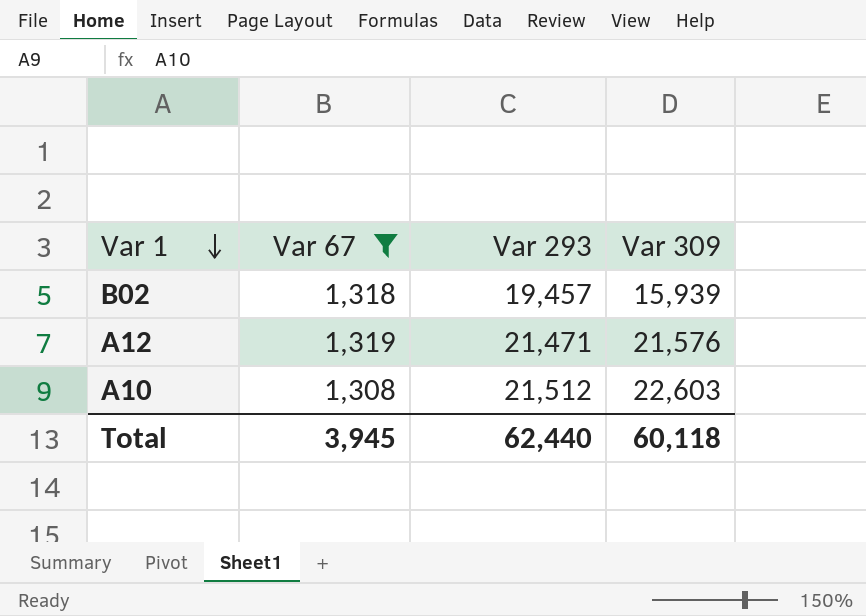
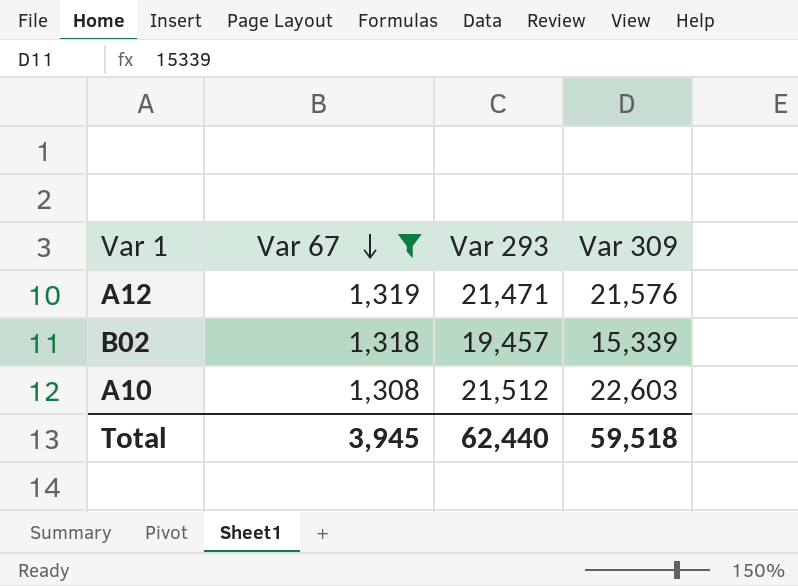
row order: Var 1 descending -> Var 67 descending
B02 | Var 309: 15,939 -> 15,339
Total | Var 309: 60,118 -> 59,518

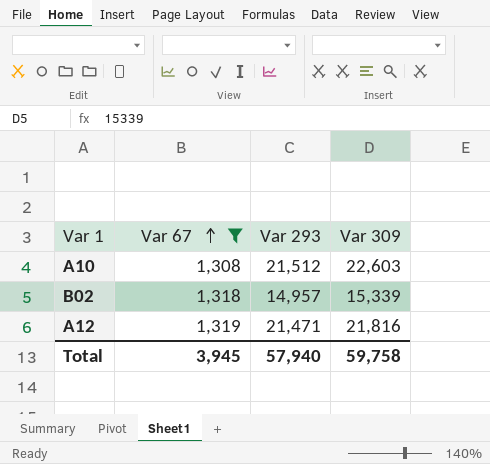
row order: Var 67 descending -> Var 67 ascending
B02 | Var 293: 19,457 -> 14,957
A12 | Var 309: 21,576 -> 21,816
Total | Var 293: 62,440 -> 57,940
Total | Var 309: 59,518 -> 59,758

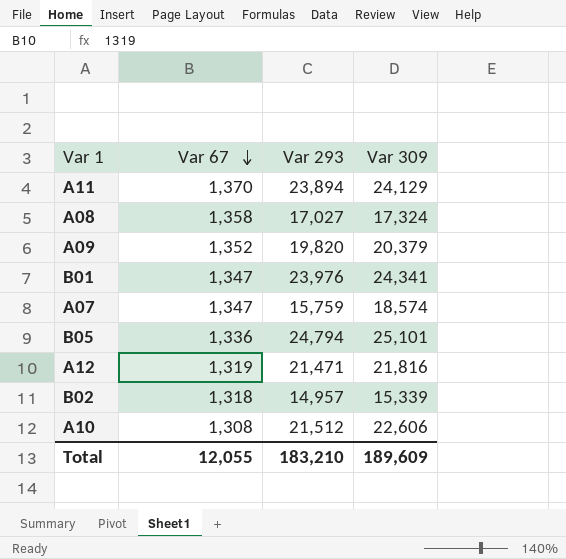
filter: Var 67 <= 1,319 -> none
row order: Var 67 ascending -> Var 67 descending
A10 | Var 309: 22,603 -> 22,606
Total | Var 67: 3,945 -> 12,055
Total | Var 293: 57,940 -> 183,210
Total | Var 309: 59,758 -> 189,609

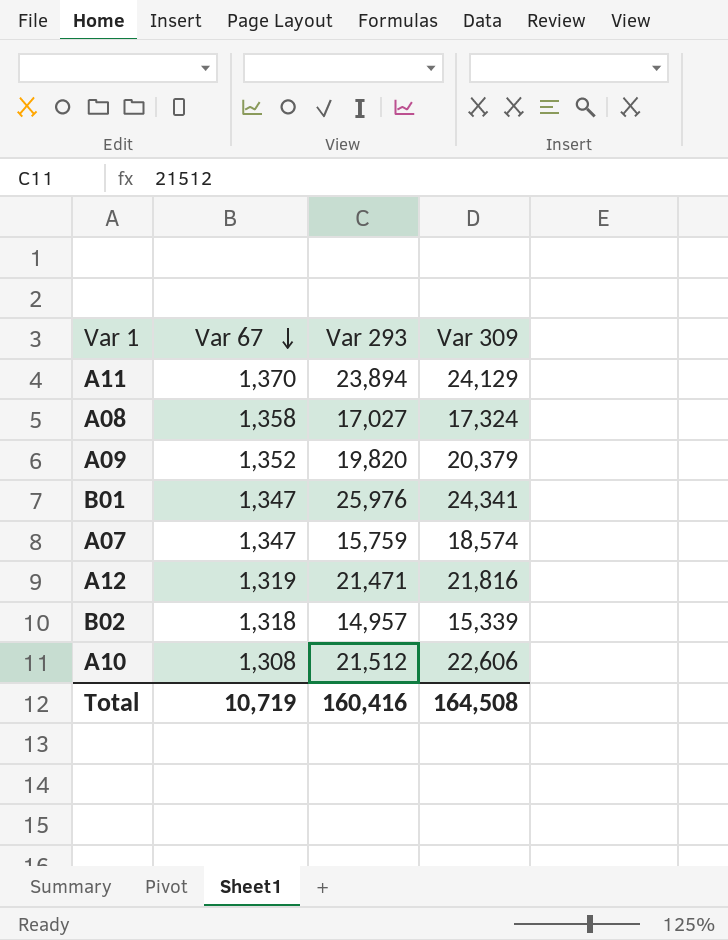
row B05: 1,336 | 24,794 | 25,101 -> none
B01 | Var 293: 23,976 -> 25,976
Total | Var 67: 12,055 -> 10,719
Total | Var 293: 183,210 -> 160,416
Total | Var 309: 189,609 -> 164,508

